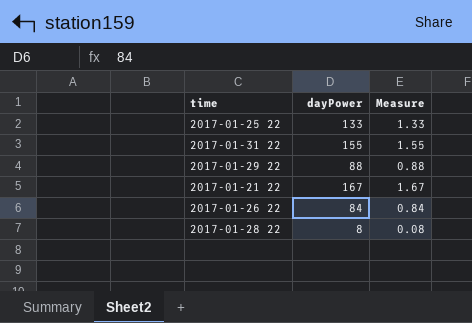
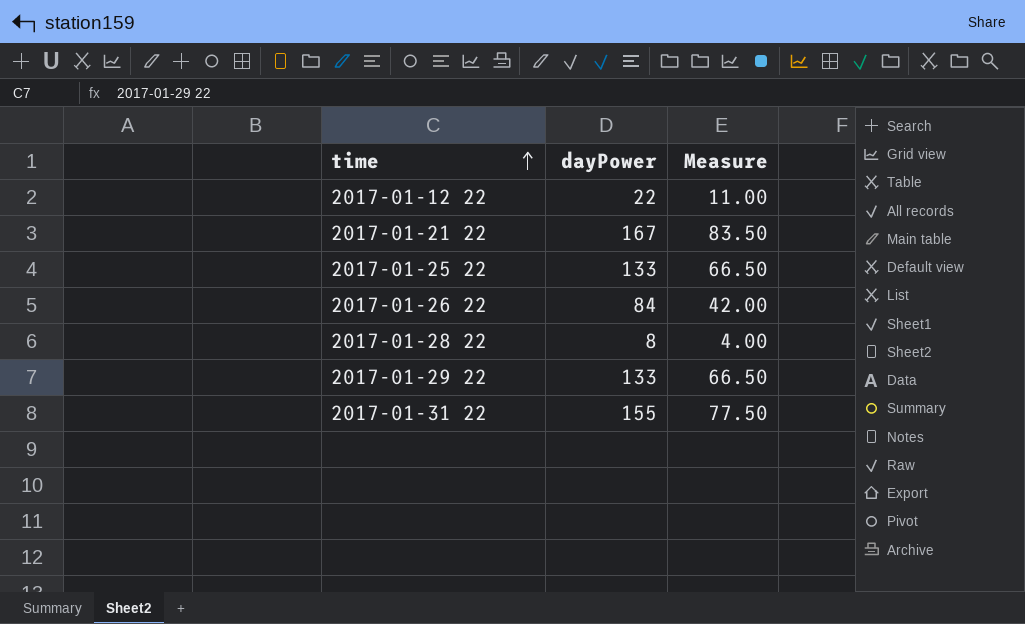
row order: none -> time ascending
column Measure | formula: [dayPower] * 0.01 -> [dayPower] * 0.5
row 2017-01-12 22: none -> 22 | 11.00
2017-01-29 22 | dayPower: 88 -> 133

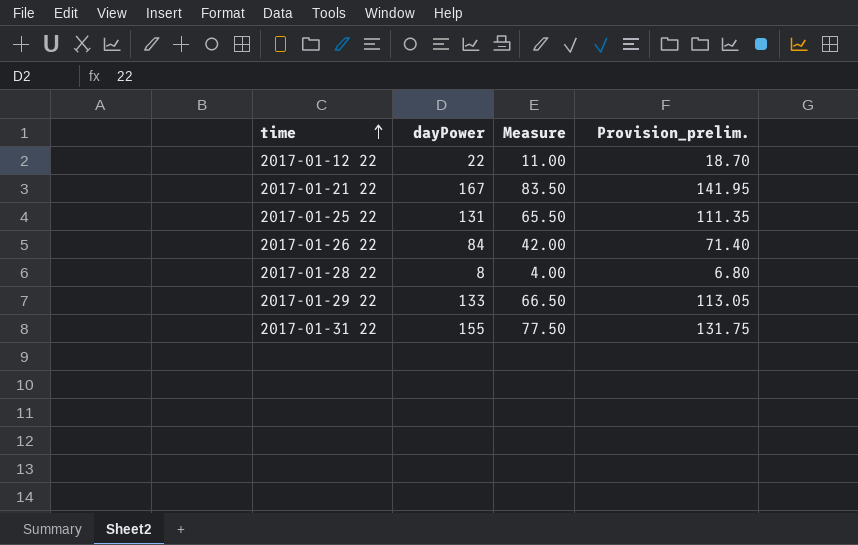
column Provision_prelim. | formula: none -> [dayPower] * 0.85
2017-01-25 22 | dayPower: 133 -> 131
2017-01-25 22 | Measure: 66.50 -> 65.50

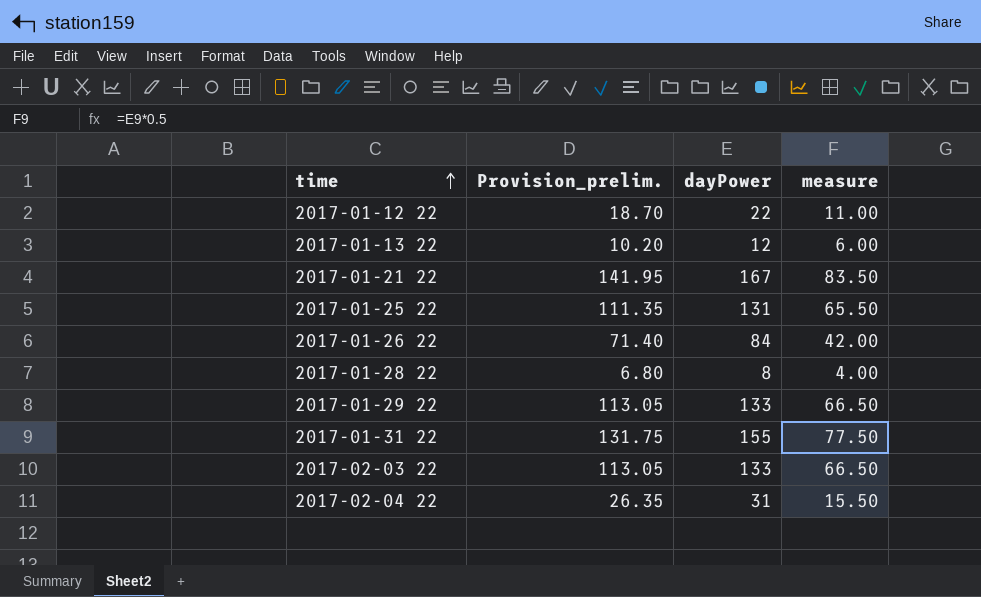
column Provision_prelim. | position: 4 -> 2
column name: Measure -> measure
row 2017-01-13 22: none -> 10.20 | 12 | 6.00
row 2017-02-03 22: none -> 113.05 | 133 | 66.50
row 2017-02-04 22: none -> 26.35 | 31 | 15.50

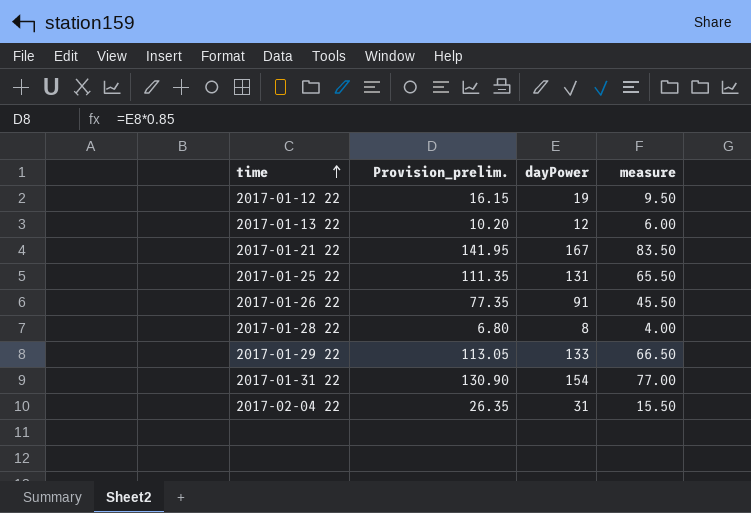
row 2017-02-03 22: 113.05 | 133 | 66.50 -> none
2017-01-12 22 | Provision_prelim.: 18.70 -> 16.15
2017-01-12 22 | dayPower: 22 -> 19
2017-01-12 22 | measure: 11.00 -> 9.50
2017-01-26 22 | Provision_prelim.: 71.40 -> 77.35
2017-01-26 22 | dayPower: 84 -> 91
2017-01-26 22 | measure: 42.00 -> 45.50
2017-01-31 22 | Provision_prelim.: 131.75 -> 130.90
2017-01-31 22 | dayPower: 155 -> 154
2017-01-31 22 | measure: 77.50 -> 77.00

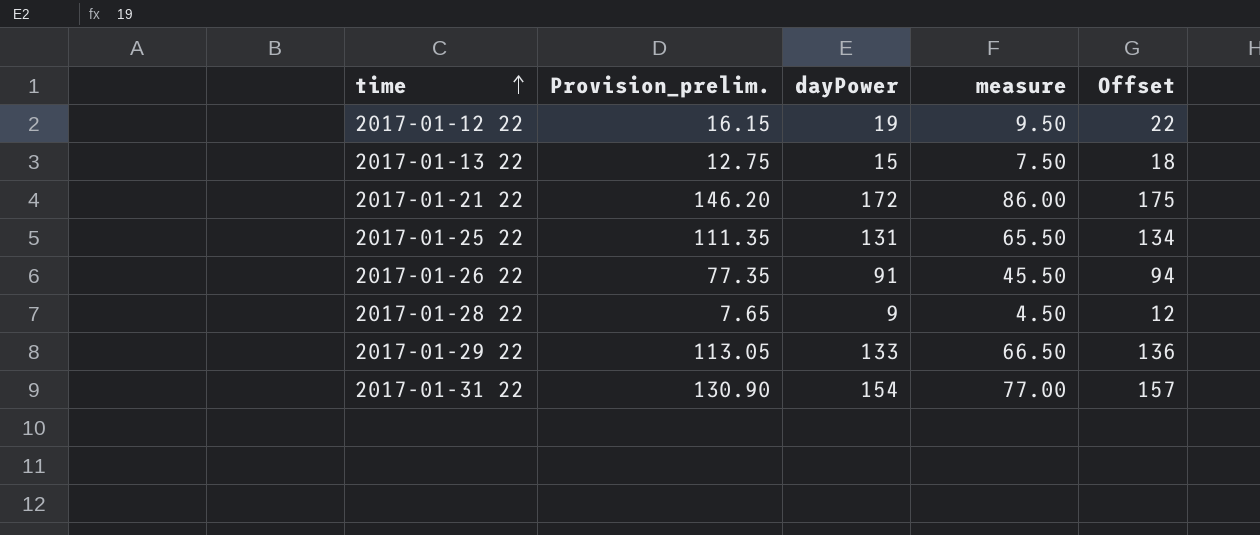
column Offset | formula: none -> [dayPower] + 3
row 2017-02-04 22: 26.35 | 31 | 15.50 -> none
2017-01-13 22 | Provision_prelim.: 10.20 -> 12.75
2017-01-13 22 | dayPower: 12 -> 15
2017-01-13 22 | measure: 6.00 -> 7.50
2017-01-21 22 | Provision_prelim.: 141.95 -> 146.20
2017-01-21 22 | dayPower: 167 -> 172
2017-01-21 22 | measure: 83.50 -> 86.00
2017-01-28 22 | Provision_prelim.: 6.80 -> 7.65
2017-01-28 22 | dayPower: 8 -> 9
2017-01-28 22 | measure: 4.00 -> 4.50

